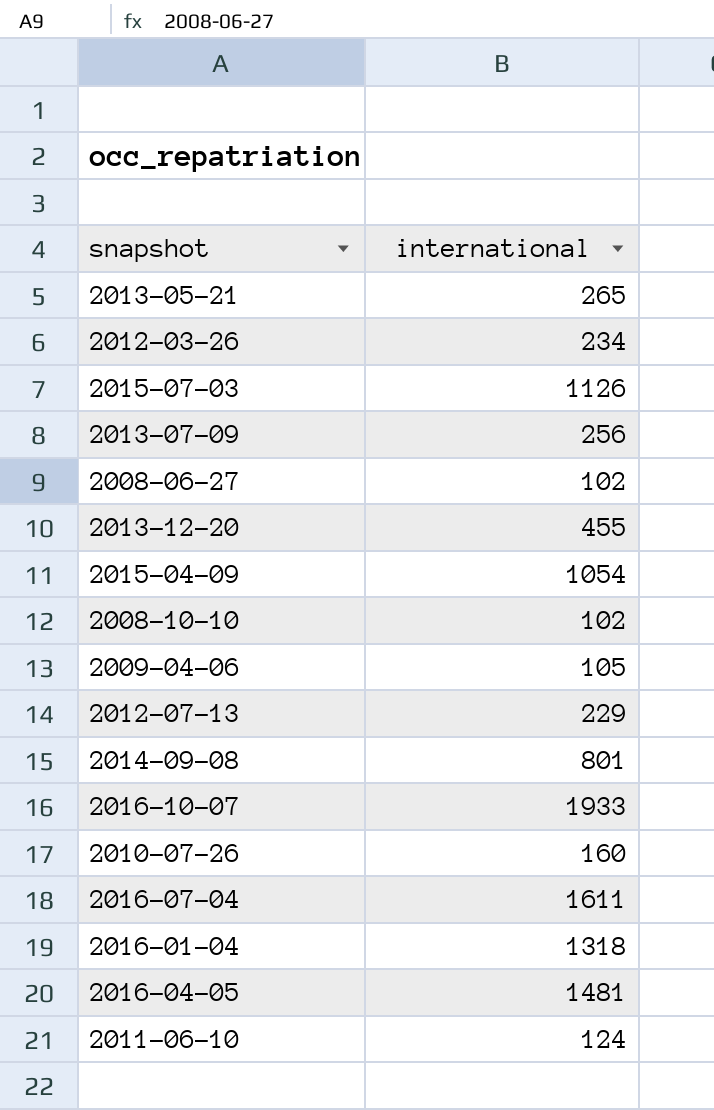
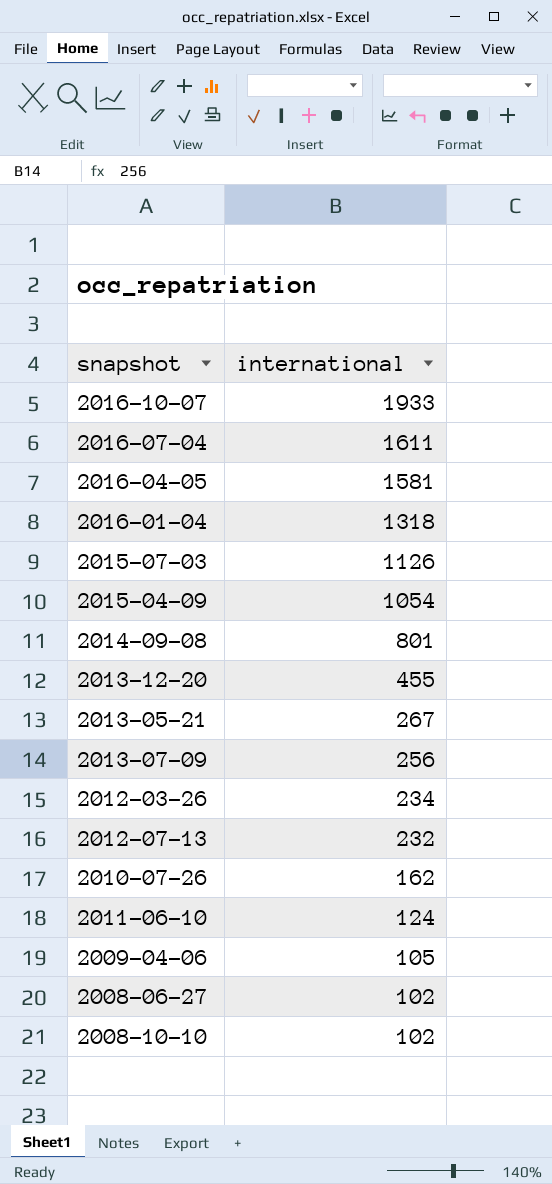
row order: none -> international descending
2016-04-05 | international: 1481 -> 1581
2013-05-21 | international: 265 -> 267
2012-07-13 | international: 229 -> 232
2010-07-26 | international: 160 -> 162

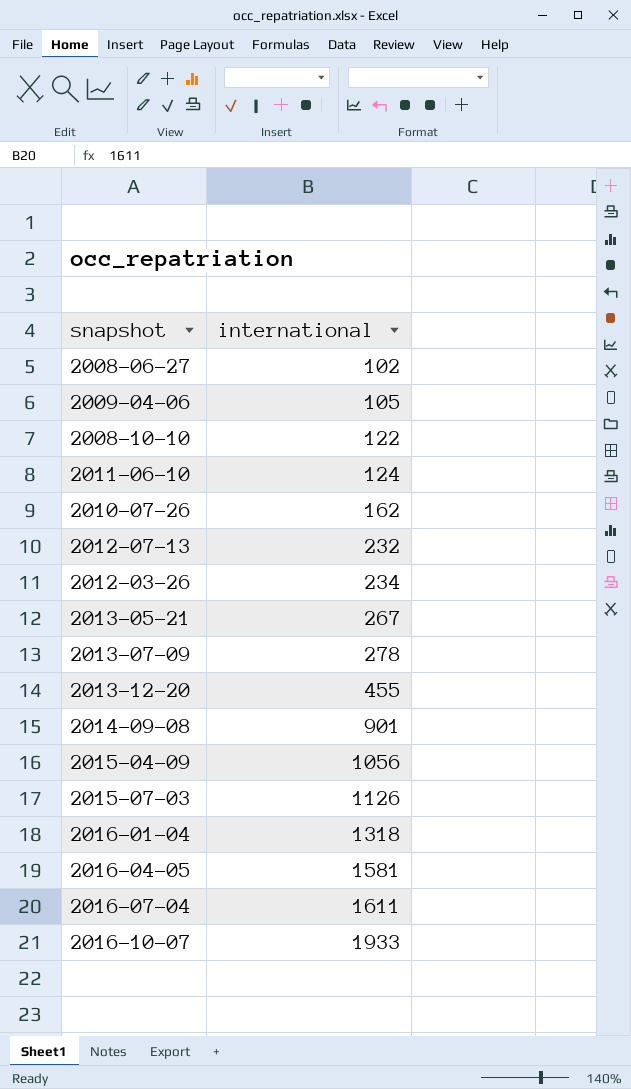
row order: international descending -> international ascending
2008-10-10 | international: 102 -> 122
2013-07-09 | international: 256 -> 278
2014-09-08 | international: 801 -> 901
2015-04-09 | international: 1054 -> 1056

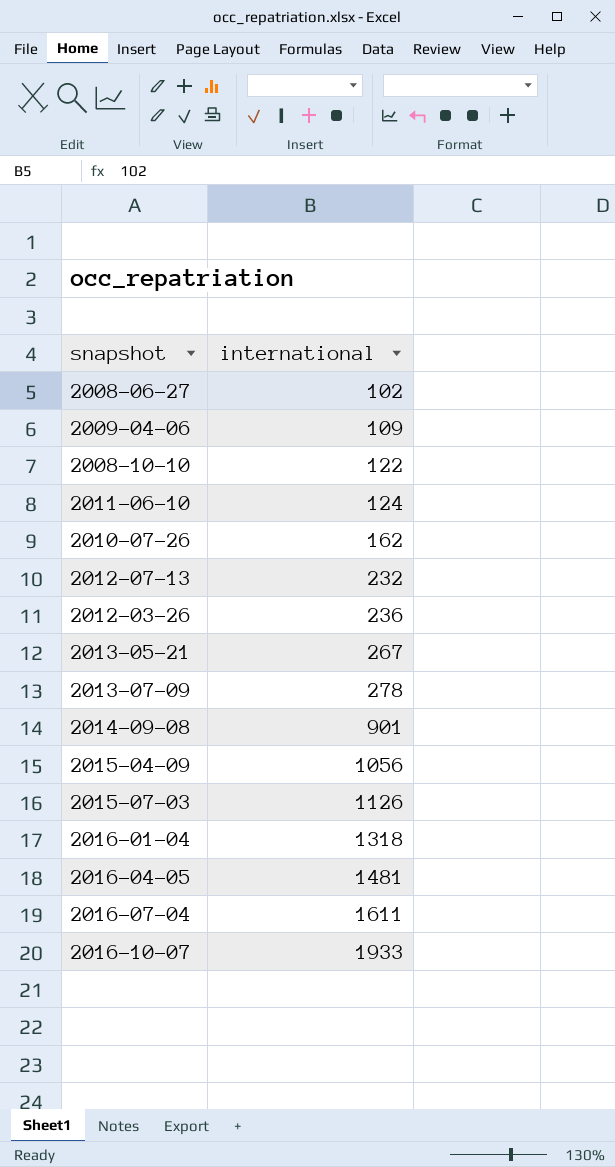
row 2013-12-20: 455 -> none
2009-04-06 | international: 105 -> 109
2012-03-26 | international: 234 -> 236
2016-04-05 | international: 1581 -> 1481

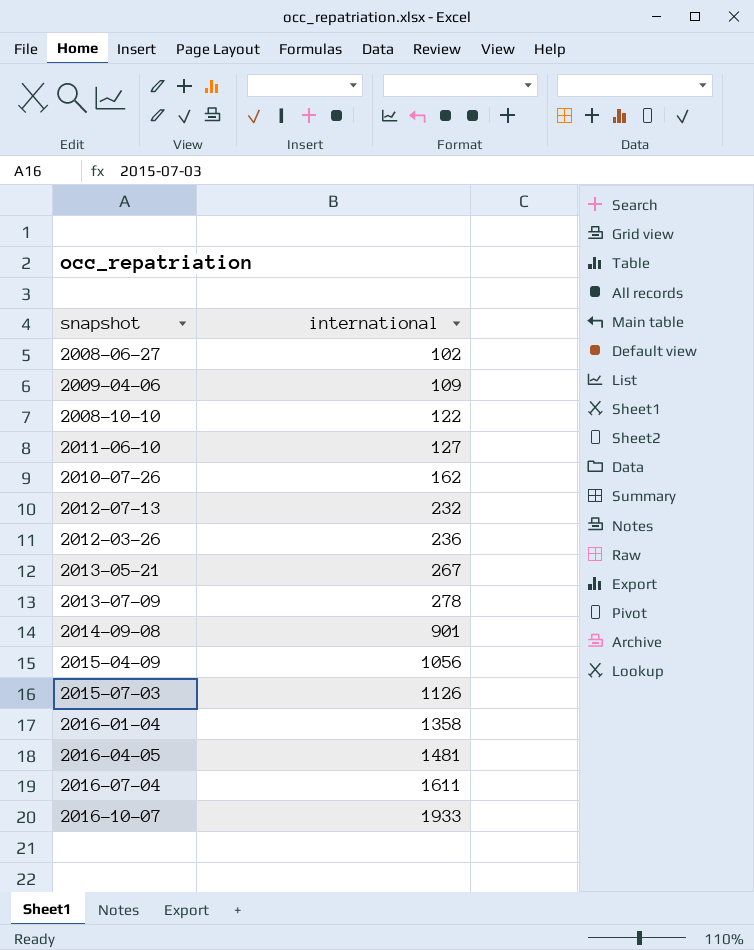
2011-06-10 | international: 124 -> 127
2016-01-04 | international: 1318 -> 1358

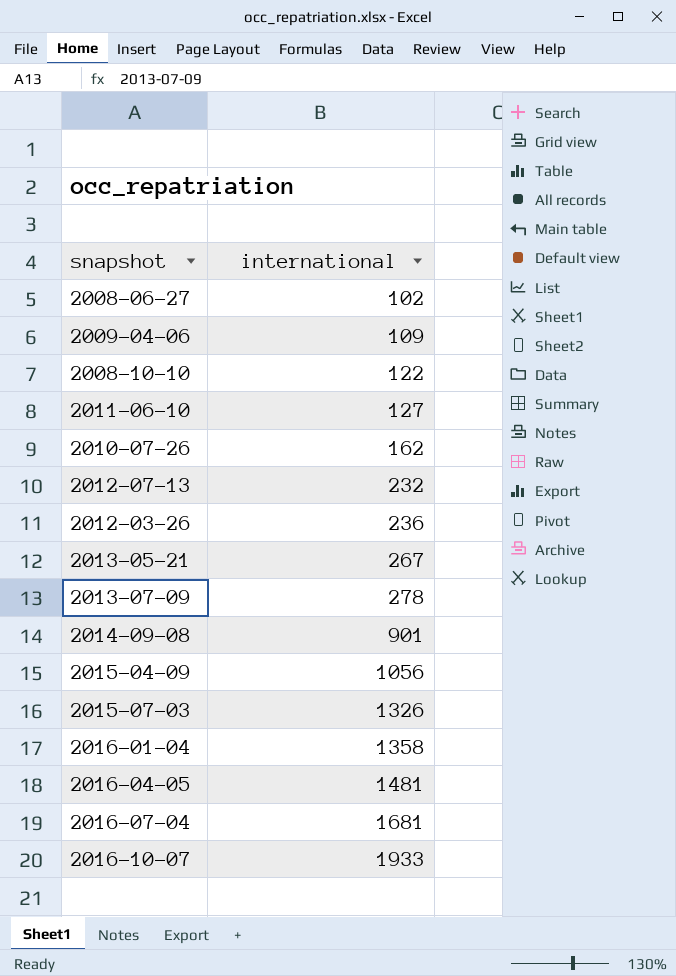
2015-07-03 | international: 1126 -> 1326
2016-07-04 | international: 1611 -> 1681

